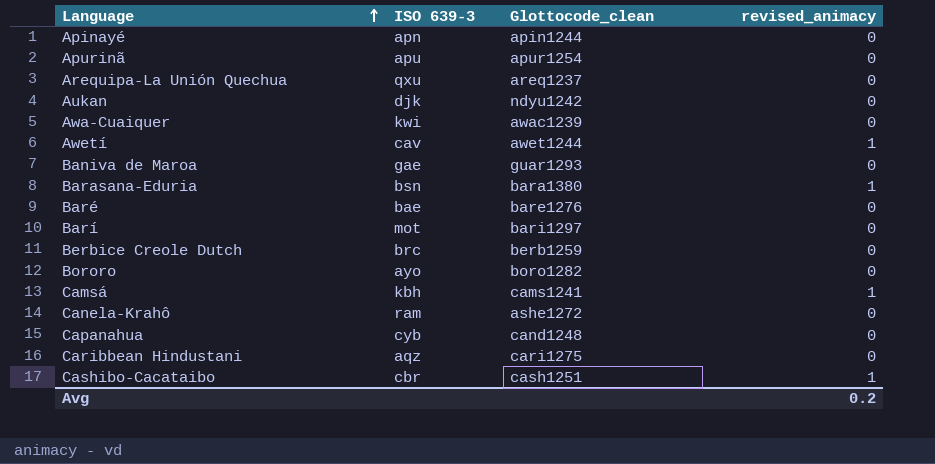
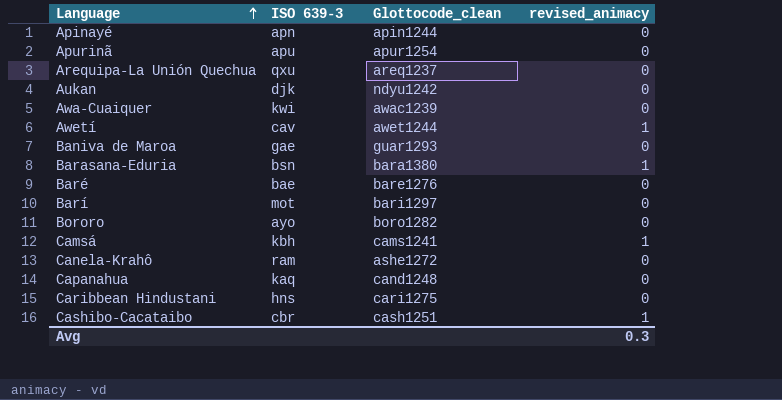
row Berbice Creole Dutch: brc | berb1259 | 0 -> none
Capanahua | ISO 639-3: cyb -> kaq
Caribbean Hindustani | ISO 639-3: aqz -> hns
Avg | revised_animacy: 0.2 -> 0.3

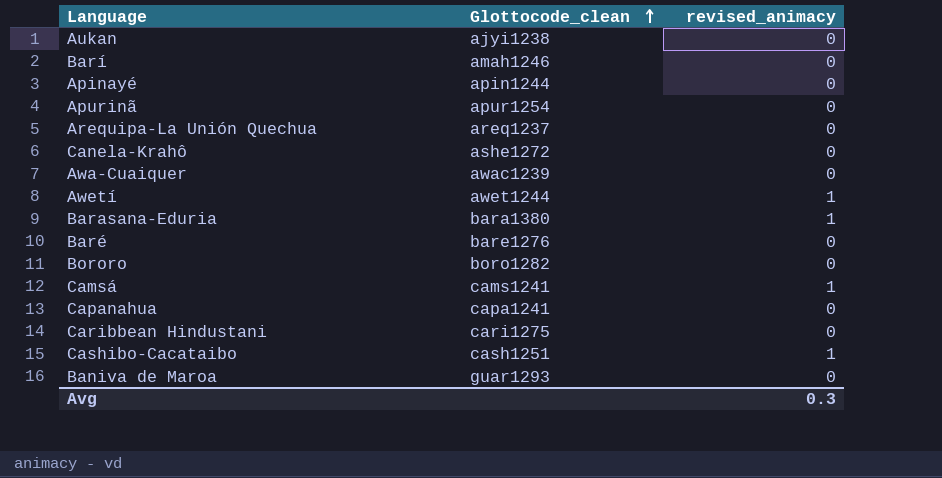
row order: Language ascending -> Glottocode_clean ascending
column ISO 639-3 | position: 2 -> none
Aukan | Glottocode_clean: ndyu1242 -> ajyi1238
Barí | Glottocode_clean: bari1297 -> amah1246
Capanahua | Glottocode_clean: cand1248 -> capa1241

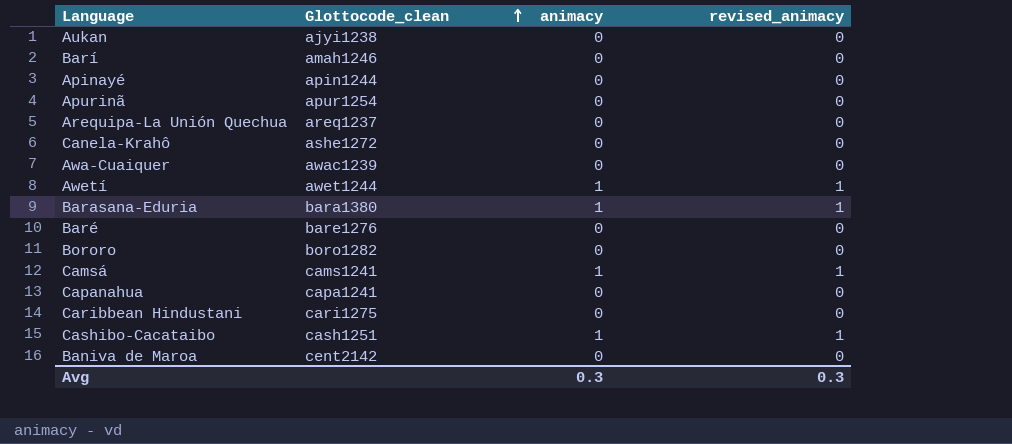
column animacy | position: none -> 3
Baniva de Maroa | Glottocode_clean: guar1293 -> cent2142

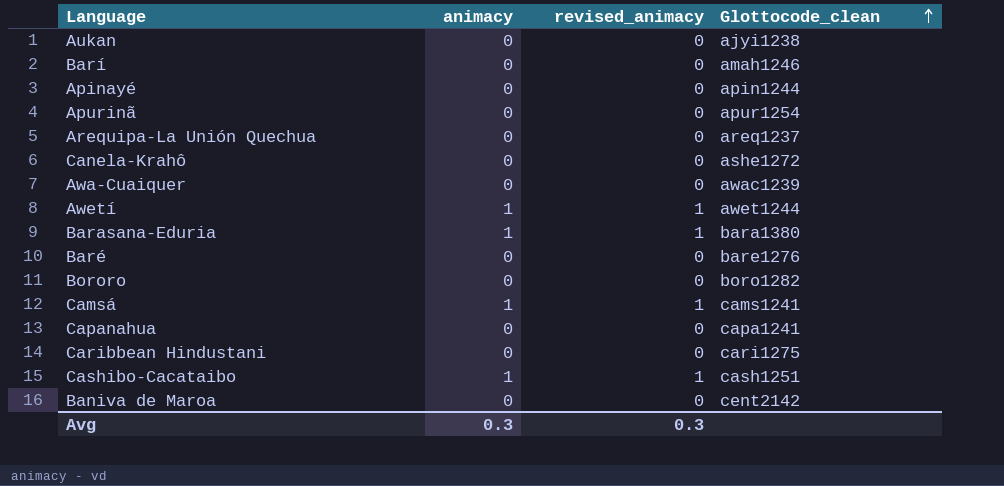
column Glottocode_clean | position: 2 -> 4

